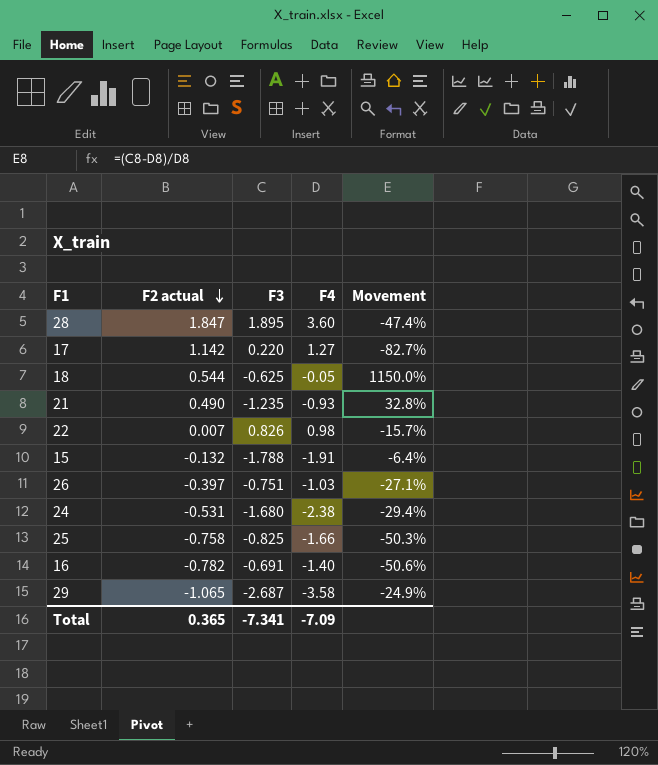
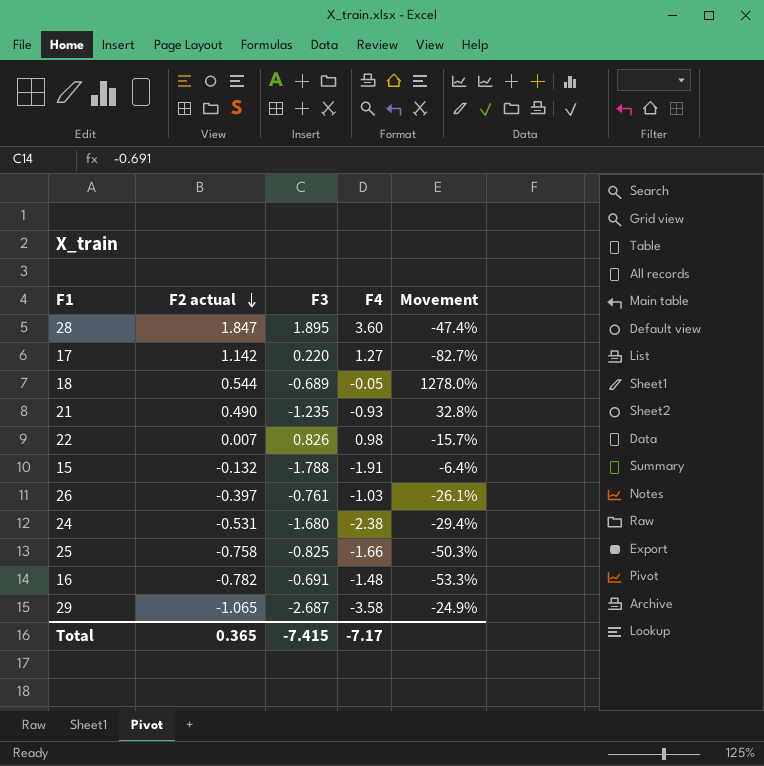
18 | F3: -0.625 -> -0.689
18 | Movement: 1150.0% -> 1278.0%
26 | F3: -0.751 -> -0.761
26 | Movement: -27.1% -> -26.1%
16 | F4: -1.40 -> -1.48
16 | Movement: -50.6% -> -53.3%
Total | F3: -7.341 -> -7.415
Total | F4: -7.09 -> -7.17

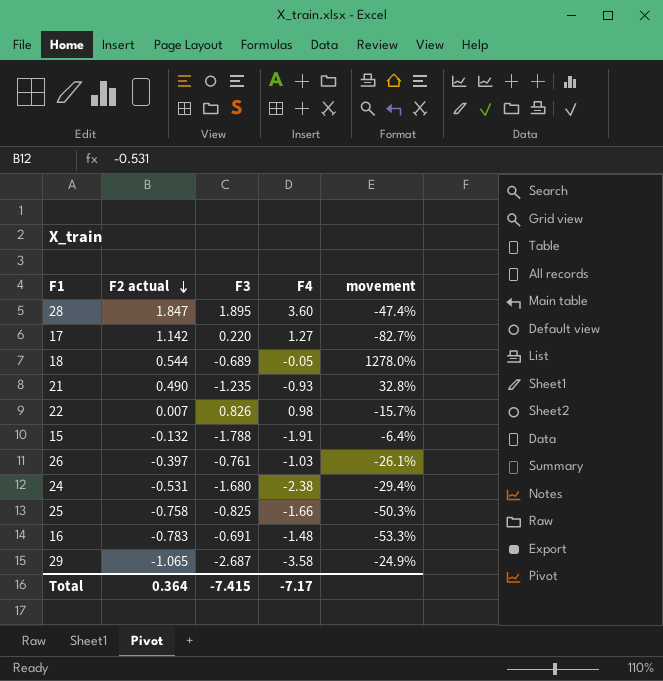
column name: Movement -> movement
16 | F2 actual: -0.782 -> -0.783
Total | F2 actual: 0.365 -> 0.364

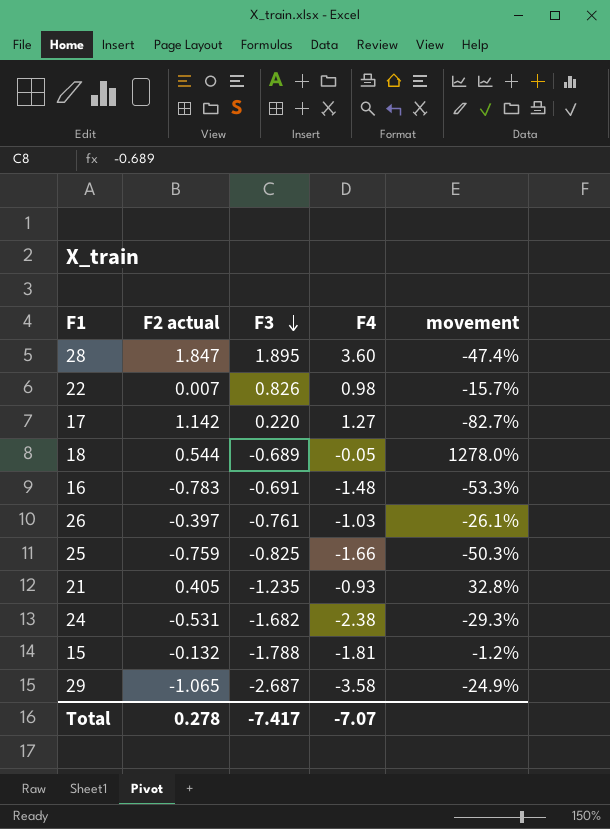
row order: F2 actual descending -> F3 descending
25 | F2 actual: -0.758 -> -0.759
21 | F2 actual: 0.490 -> 0.405
24 | F3: -1.680 -> -1.682
24 | movement: -29.4% -> -29.3%
15 | F4: -1.91 -> -1.81
15 | movement: -6.4% -> -1.2%
Total | F2 actual: 0.364 -> 0.278
Total | F3: -7.415 -> -7.417
Total | F4: -7.17 -> -7.07

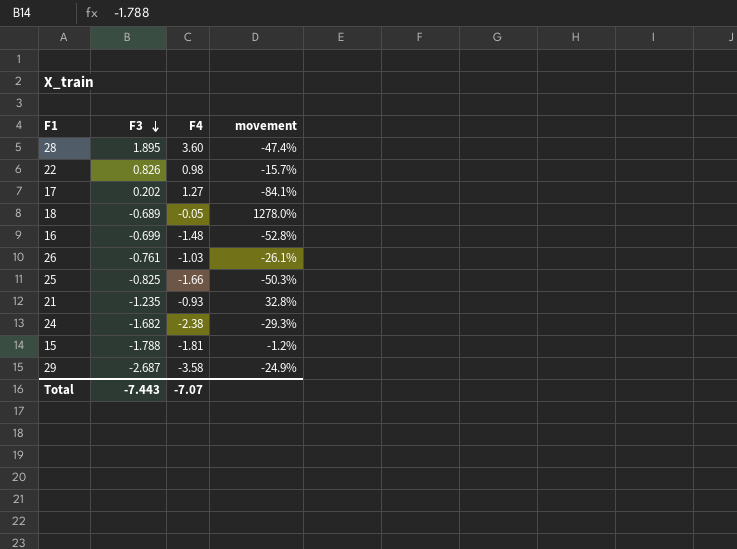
column F2 actual | position: 2 -> none
17 | F3: 0.220 -> 0.202
17 | movement: -82.7% -> -84.1%
16 | F3: -0.691 -> -0.699
16 | movement: -53.3% -> -52.8%
Total | F3: -7.417 -> -7.443

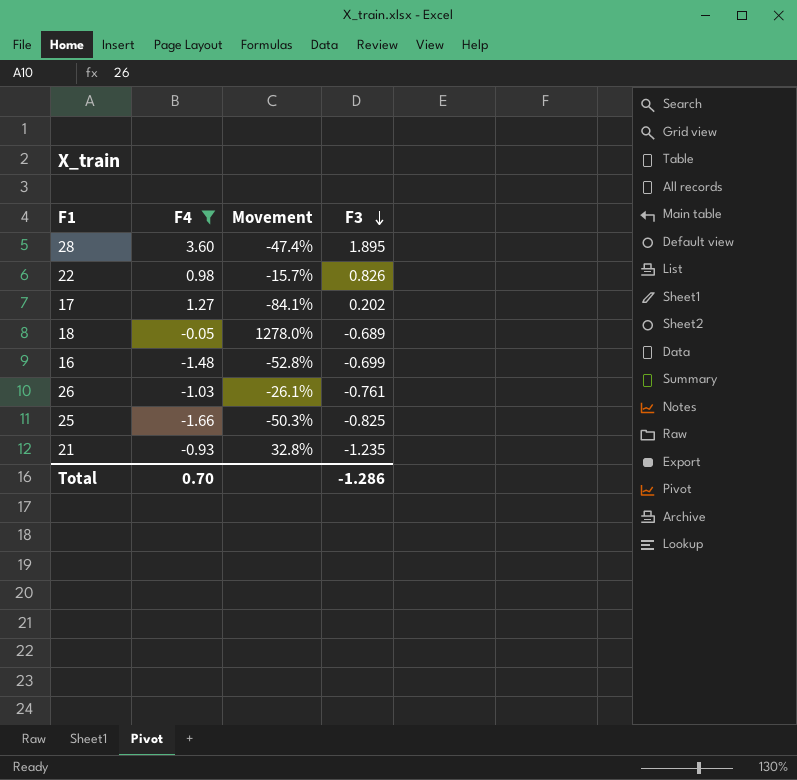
filter: none -> F4 >= -1.66
column name: movement -> Movement
column F3 | position: 2 -> 4
Total | F4: -7.07 -> 0.70
Total | F3: -7.443 -> -1.286

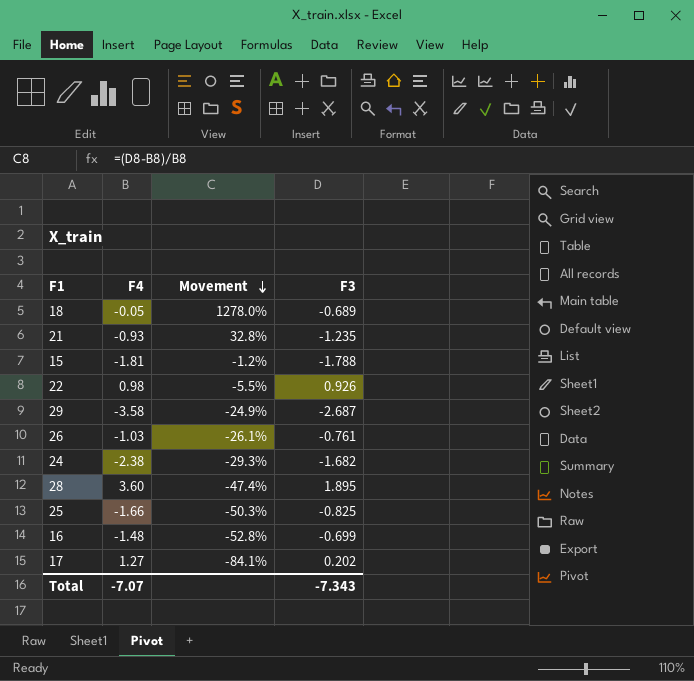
filter: F4 >= -1.66 -> none
row order: F3 descending -> Movement descending
22 | Movement: -15.7% -> -5.5%
22 | F3: 0.826 -> 0.926
Total | F4: 0.70 -> -7.07
Total | F3: -1.286 -> -7.343

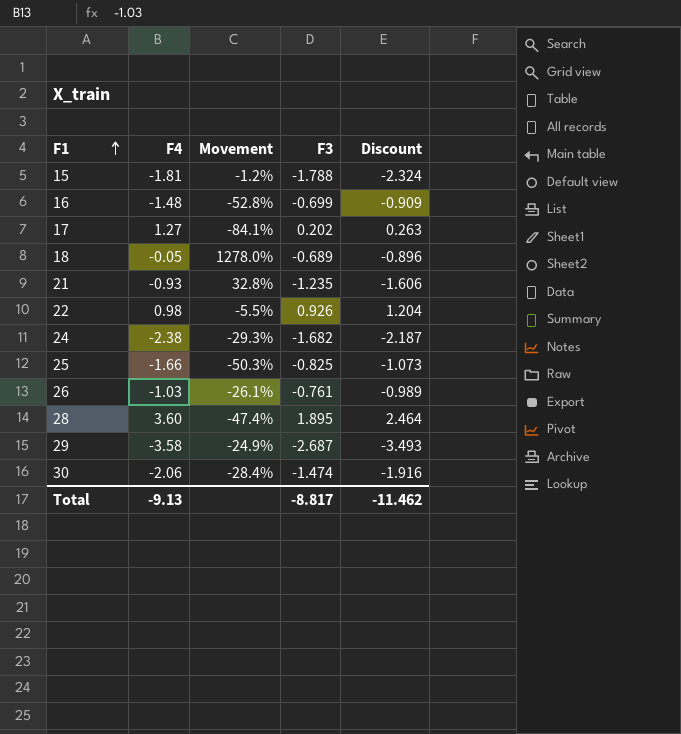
row order: Movement descending -> F1 ascending
column Discount | formula: none -> [F3] * 1.3
row 30: none -> -2.06 | -28.4% | -1.474 | -1.916
Total | F4: -7.07 -> -9.13
Total | F3: -7.343 -> -8.817

